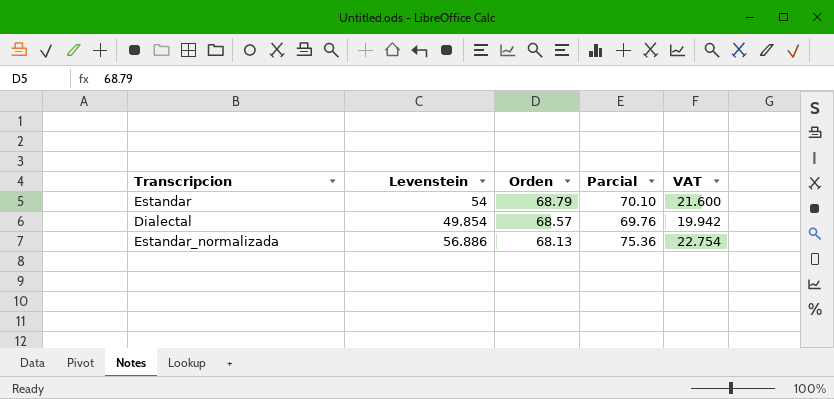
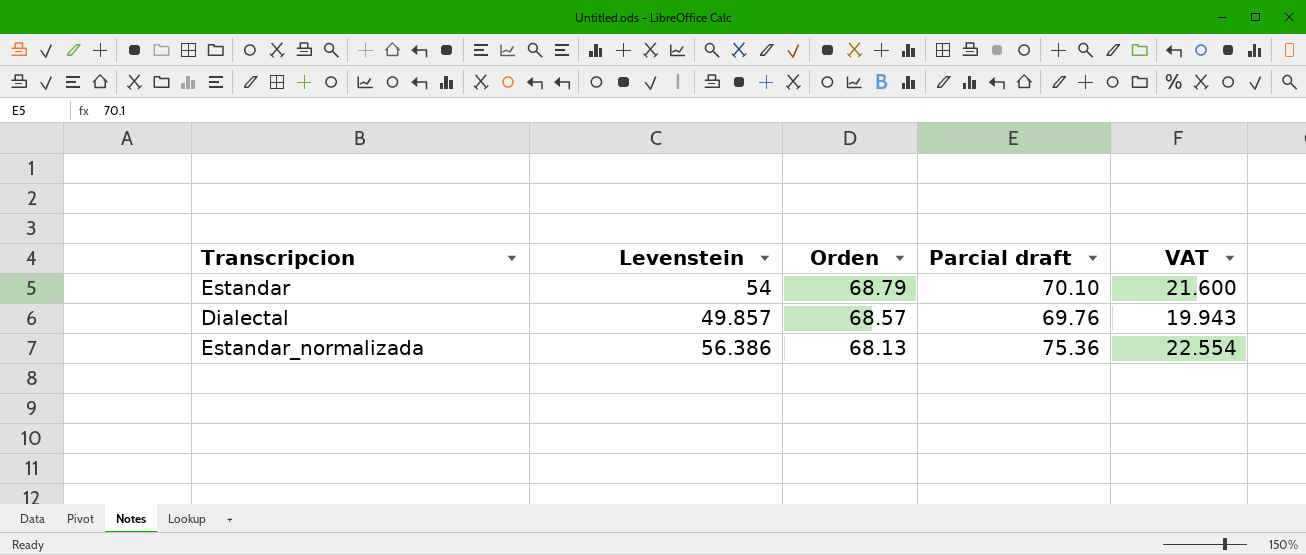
column name: Parcial -> Parcial draft
Dialectal | Levenstein: 49.854 -> 49.857
Dialectal | VAT: 19.942 -> 19.943
Estandar_normalizada | Levenstein: 56.886 -> 56.386
Estandar_normalizada | VAT: 22.754 -> 22.554

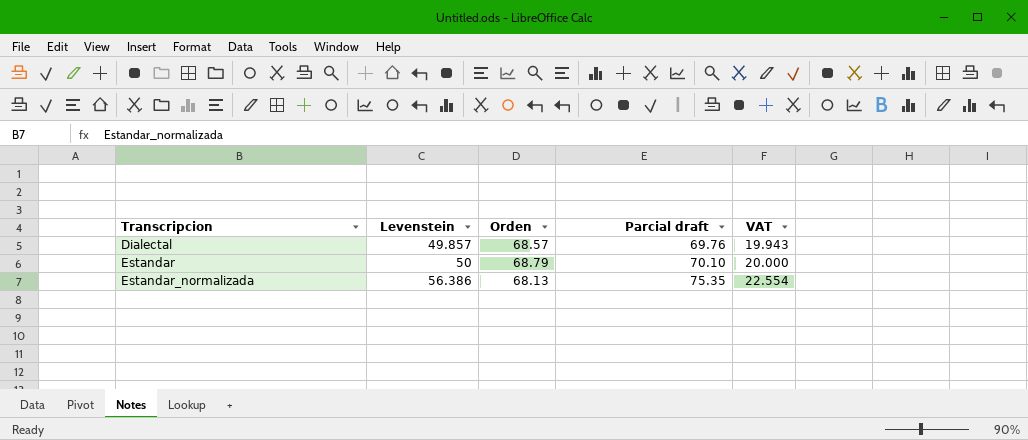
row order: Orden descending -> Transcripcion ascending
Estandar | Levenstein: 54 -> 50
Estandar | VAT: 21.600 -> 20.000
Estandar_normalizada | Parcial draft: 75.36 -> 75.35

